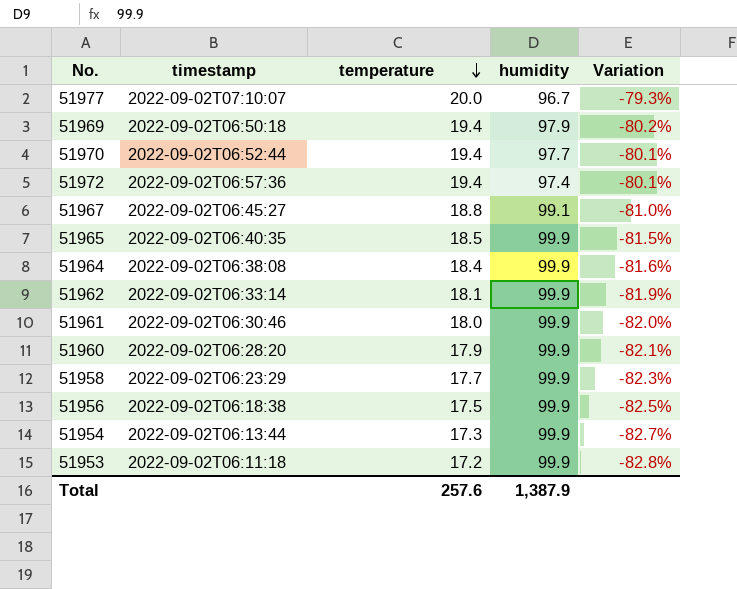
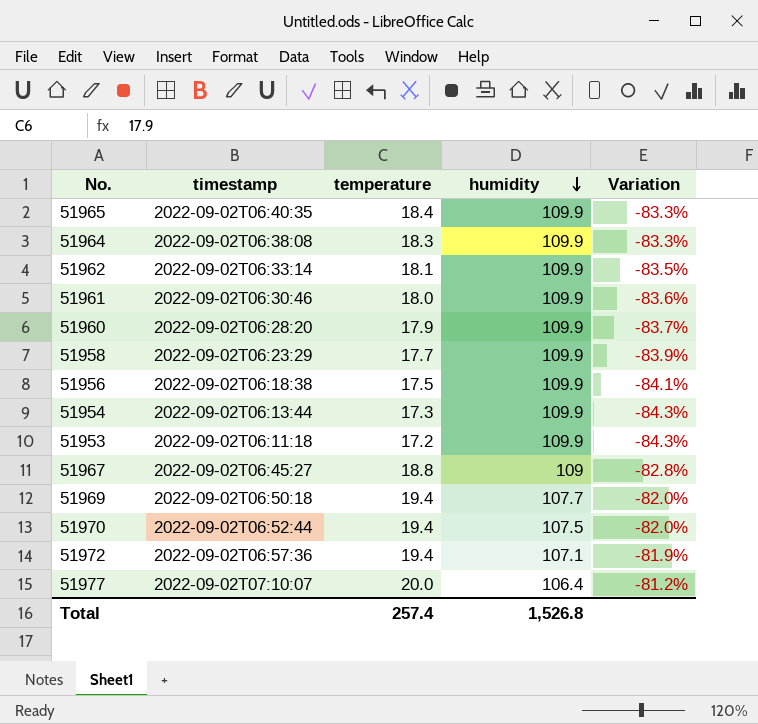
row order: temperature descending -> humidity descending
51965 | temperature: 18.5 -> 18.4
51965 | humidity: 99.9 -> 109.9
51965 | Variation: -81.5% -> -83.3%
51964 | temperature: 18.4 -> 18.3
51964 | humidity: 99.9 -> 109.9
51964 | Variation: -81.6% -> -83.3%
51962 | humidity: 99.9 -> 109.9
51962 | Variation: -81.9% -> -83.5%
51961 | humidity: 99.9 -> 109.9
51961 | Variation: -82.0% -> -83.6%
51960 | humidity: 99.9 -> 109.9
51960 | Variation: -82.1% -> -83.7%
51958 | humidity: 99.9 -> 109.9
51958 | Variation: -82.3% -> -83.9%
51956 | humidity: 99.9 -> 109.9
51956 | Variation: -82.5% -> -84.1%
51954 | humidity: 99.9 -> 109.9
51954 | Variation: -82.7% -> -84.3%
51953 | humidity: 99.9 -> 109.9
51953 | Variation: -82.8% -> -84.3%
51967 | humidity: 99.1 -> 109
51967 | Variation: -81.0% -> -82.8%
51969 | humidity: 97.9 -> 107.7
51969 | Variation: -80.2% -> -82.0%
51970 | humidity: 97.7 -> 107.5
51970 | Variation: -80.1% -> -82.0%
51972 | humidity: 97.4 -> 107.1
51972 | Variation: -80.1% -> -81.9%
51977 | humidity: 96.7 -> 106.4
51977 | Variation: -79.3% -> -81.2%
Total | temperature: 257.6 -> 257.4
Total | humidity: 1,387.9 -> 1,526.8

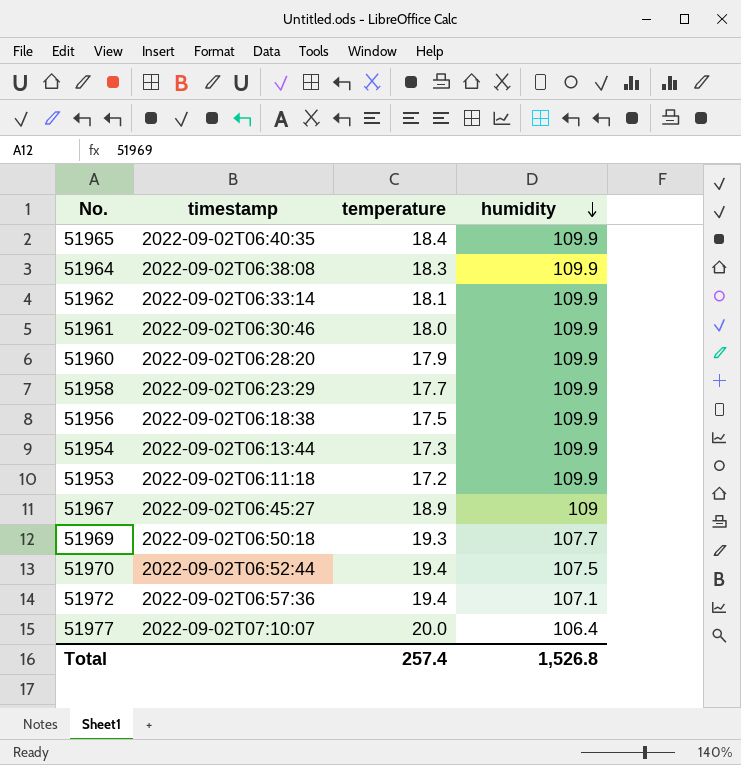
column Variation | formula: ([temperature] - [humidity]) / [humidity] -> none
51967 | temperature: 18.8 -> 18.9
51969 | temperature: 19.4 -> 19.3

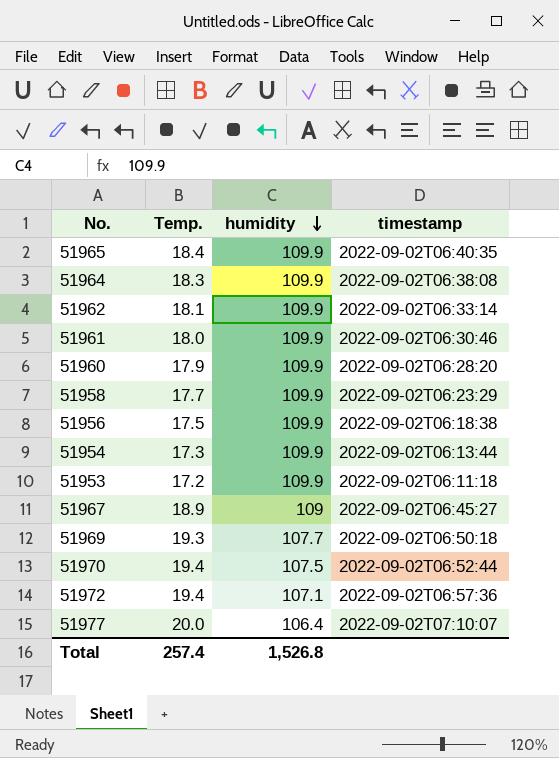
column name: temperature -> Temp.
column timestamp | position: 2 -> 4

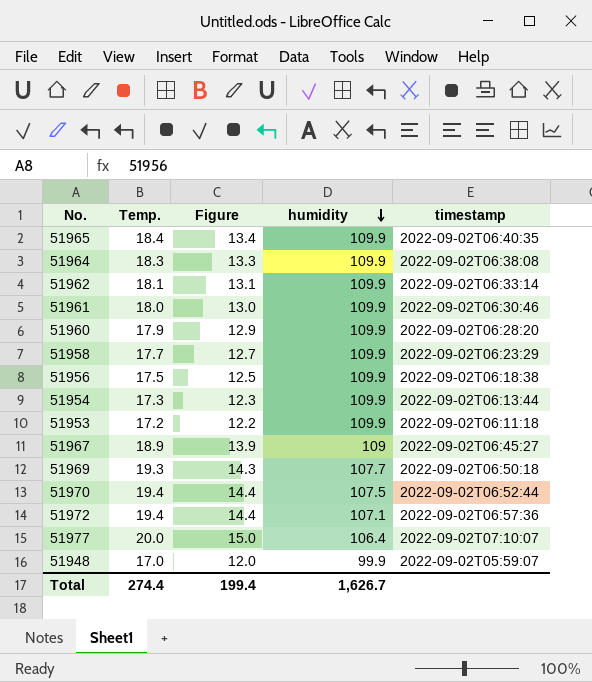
column Figure | formula: none -> [Temp.] - 5
row 51948: none -> 17.0 | 12.0 | 99.9 | 2022-09-02T05:59:07
Total | Temp.: 257.4 -> 274.4
Total | humidity: 1,526.8 -> 1,626.7

